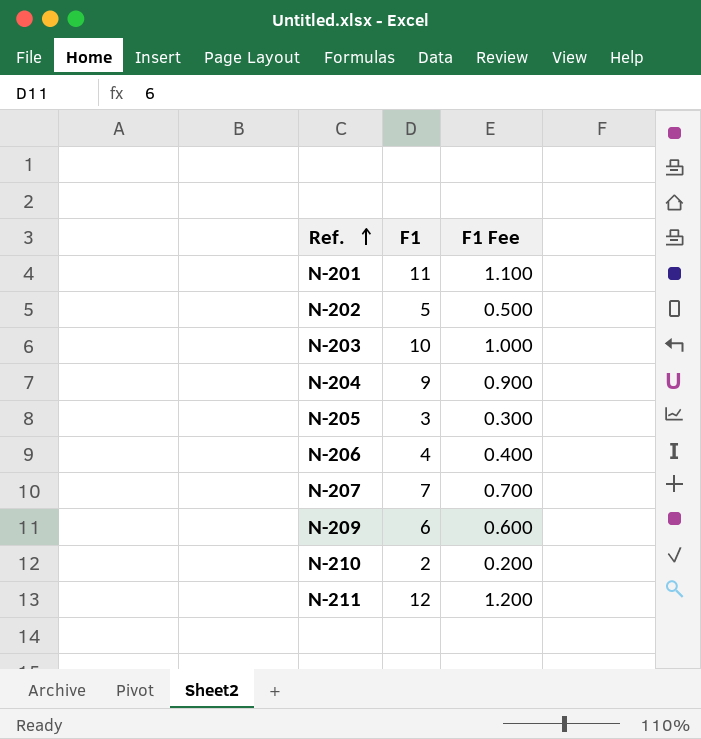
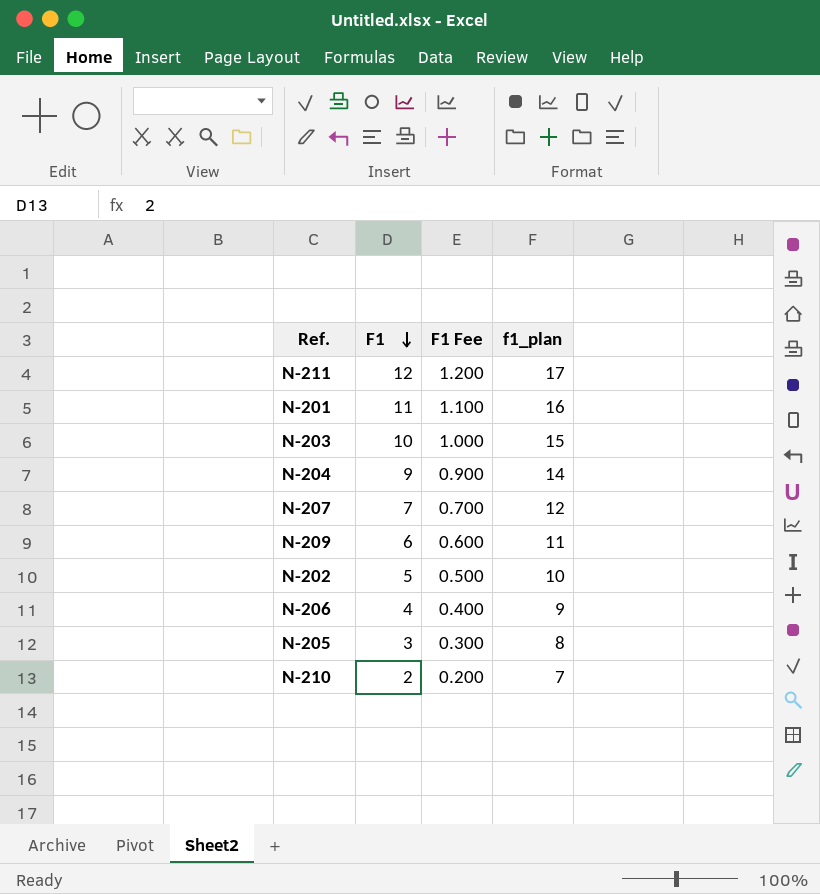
row order: Ref. ascending -> F1 descending
column f1_plan | formula: none -> [F1] + 5

